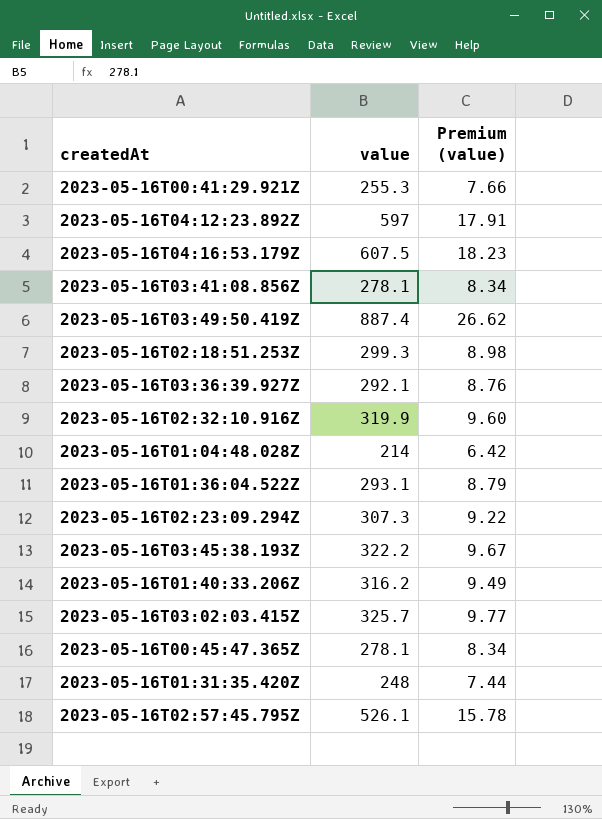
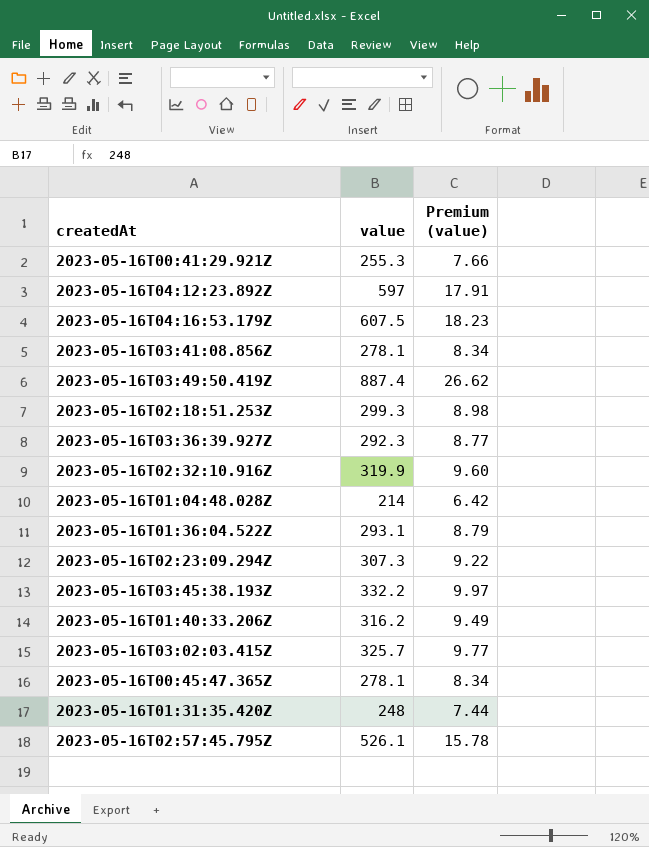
2023-05-16T03:36:39.927Z | value: 292.1 -> 292.3
2023-05-16T03:36:39.927Z | Premium (value): 8.76 -> 8.77
2023-05-16T03:45:38.193Z | value: 322.2 -> 332.2
2023-05-16T03:45:38.193Z | Premium (value): 9.67 -> 9.97

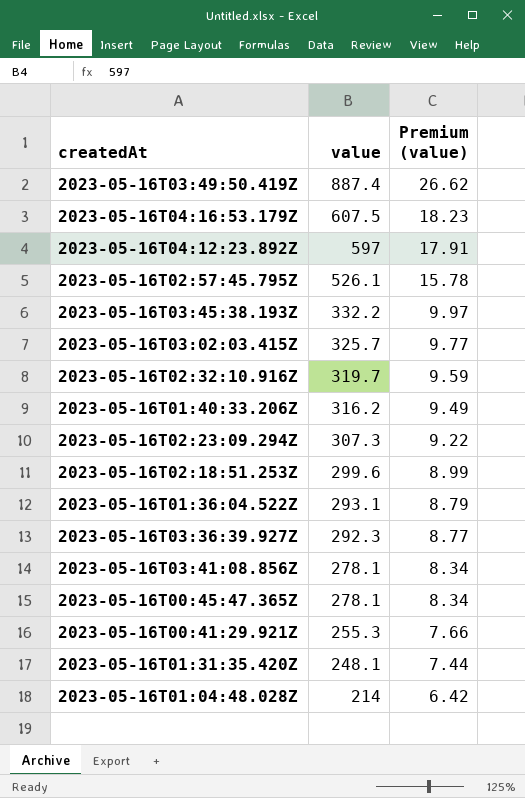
row order: none -> value descending
2023-05-16T02:32:10.916Z | value: 319.9 -> 319.7
2023-05-16T02:32:10.916Z | Premium (value): 9.60 -> 9.59
2023-05-16T02:18:51.253Z | value: 299.3 -> 299.6
2023-05-16T02:18:51.253Z | Premium (value): 8.98 -> 8.99
2023-05-16T01:31:35.420Z | value: 248 -> 248.1

